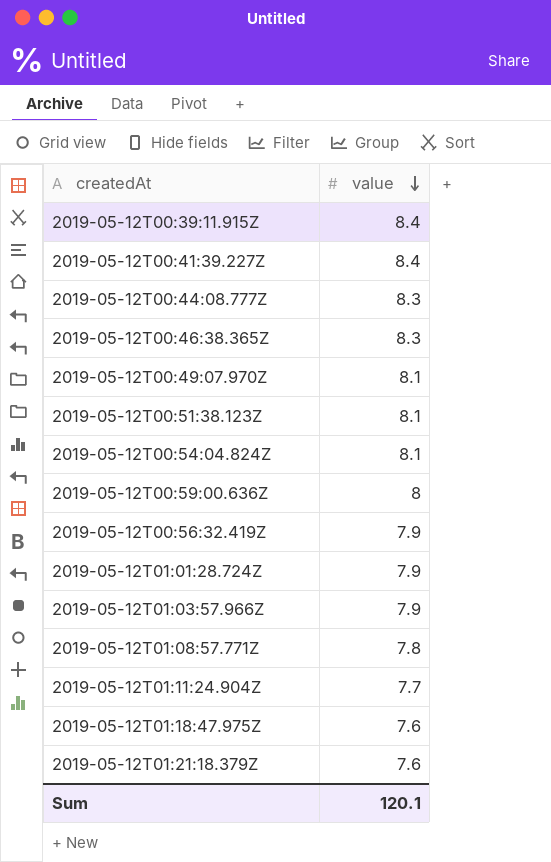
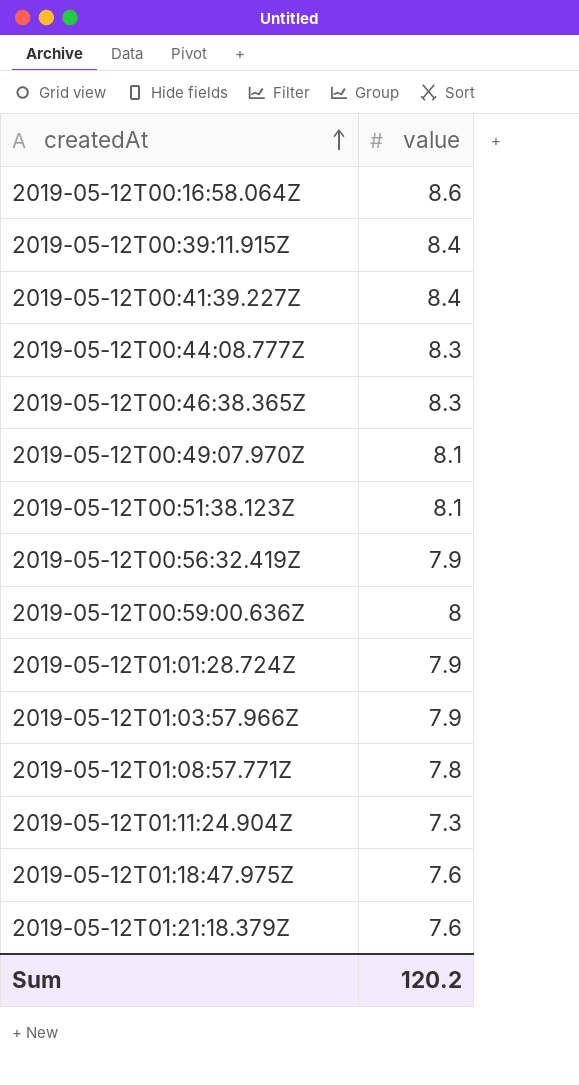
row order: value descending -> createdAt ascending
row 2019-05-12T00:54:04.824Z: 8.1 -> none
row 2019-05-12T00:16:58.064Z: none -> 8.6
2019-05-12T01:11:24.904Z | value: 7.7 -> 7.3
Sum | value: 120.1 -> 120.2

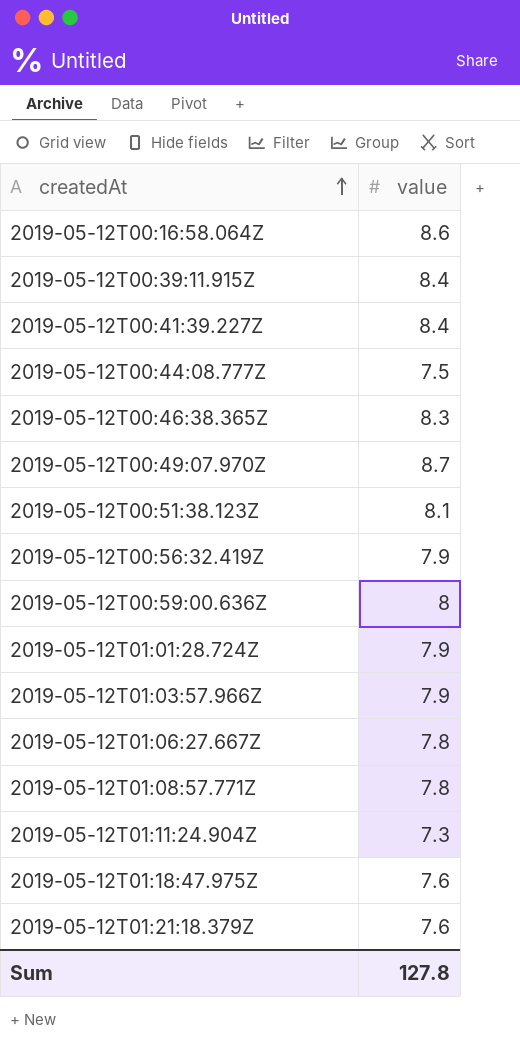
2019-05-12T00:44:08.777Z | value: 8.3 -> 7.5
2019-05-12T00:49:07.970Z | value: 8.1 -> 8.7
row 2019-05-12T01:06:27.667Z: none -> 7.8
Sum | value: 120.2 -> 127.8

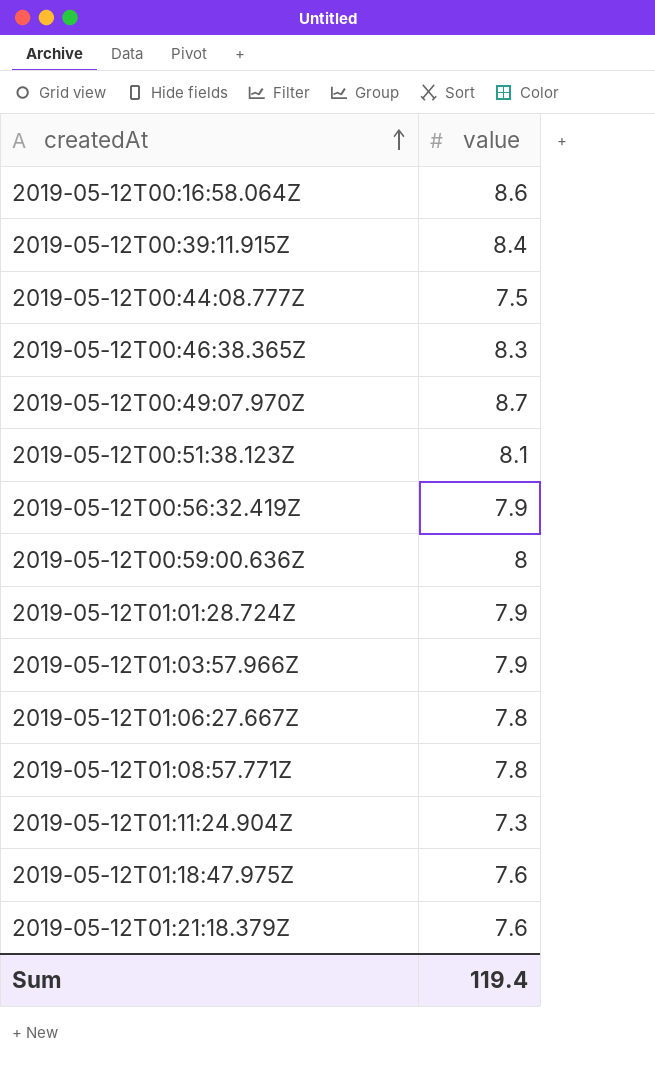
row 2019-05-12T00:41:39.227Z: 8.4 -> none
Sum | value: 127.8 -> 119.4

